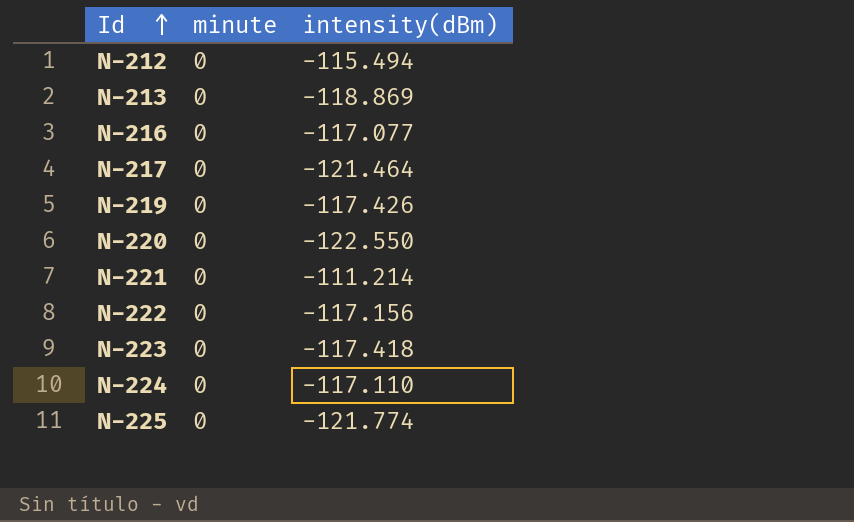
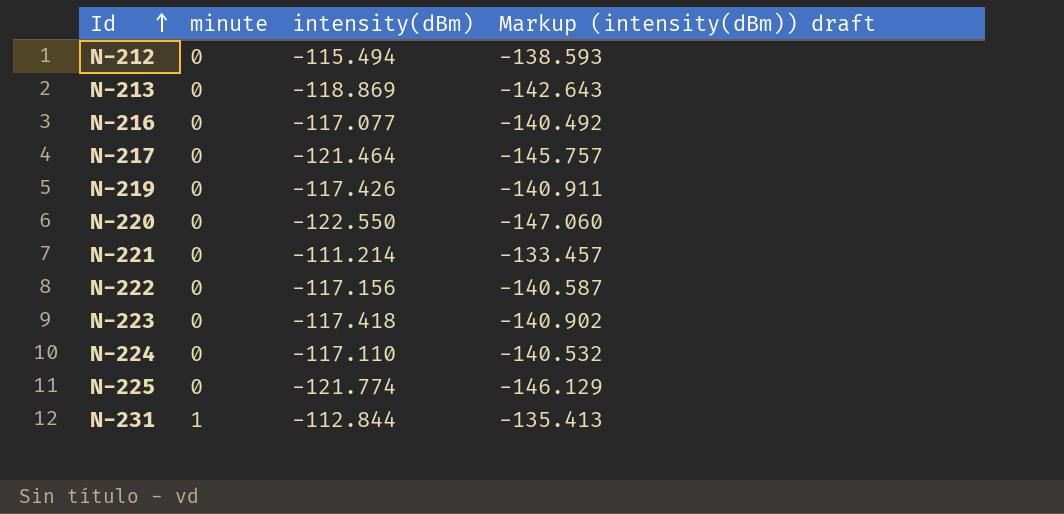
column Markup (intensity(dBm)) draft | formula: none -> [intensity(dBm)] * 1.2
row N-231: none -> 1 | -112.844 | -135.413

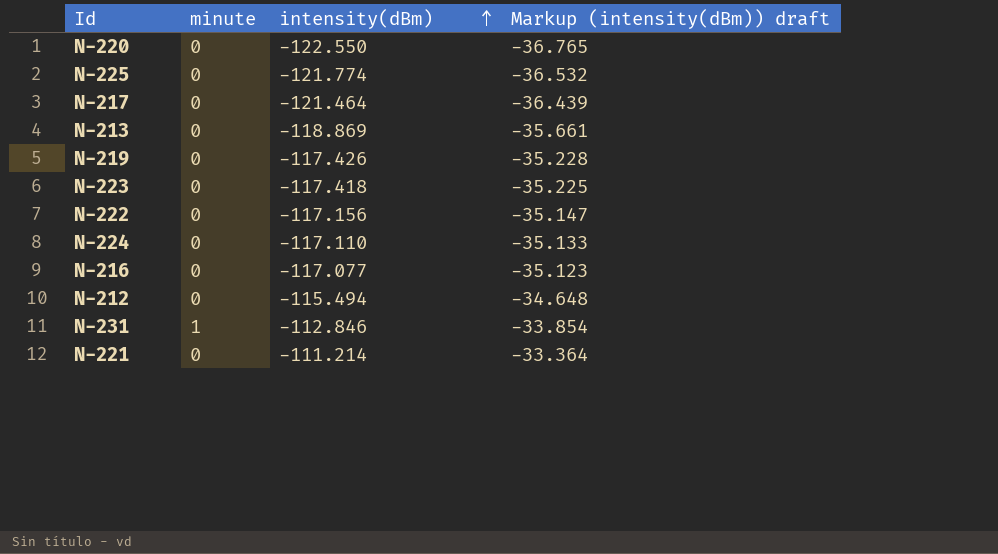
row order: Id ascending -> intensity(dBm) ascending
column Markup (intensity(dBm)) draft | formula: [intensity(dBm)] * 1.2 -> [intensity(dBm)] * 0.3
N-231 | intensity(dBm): -112.844 -> -112.846

